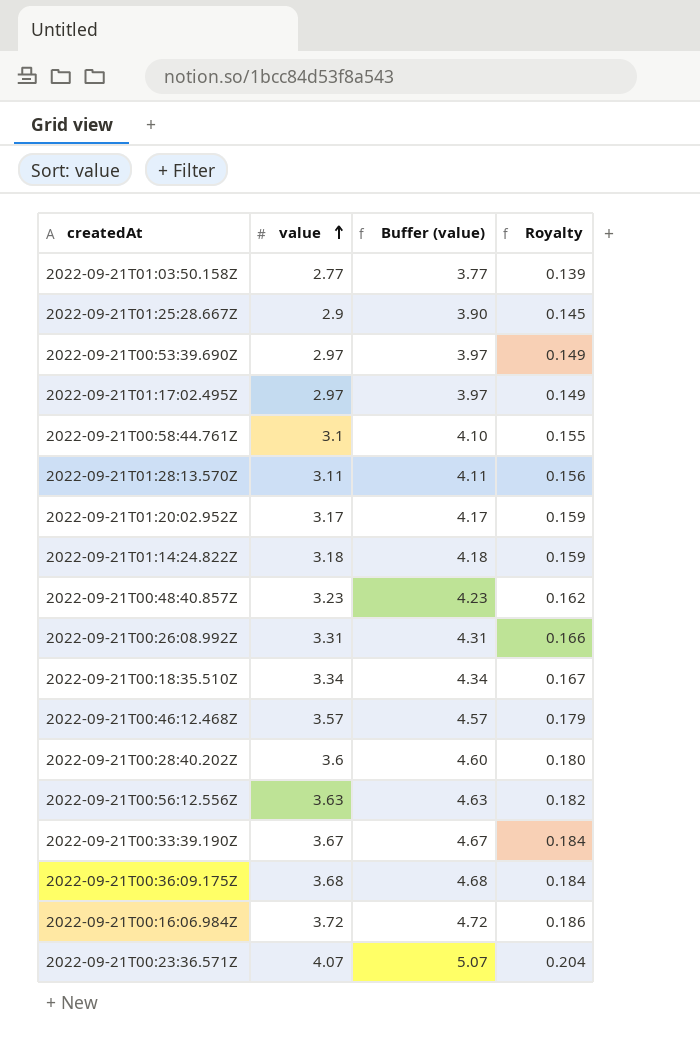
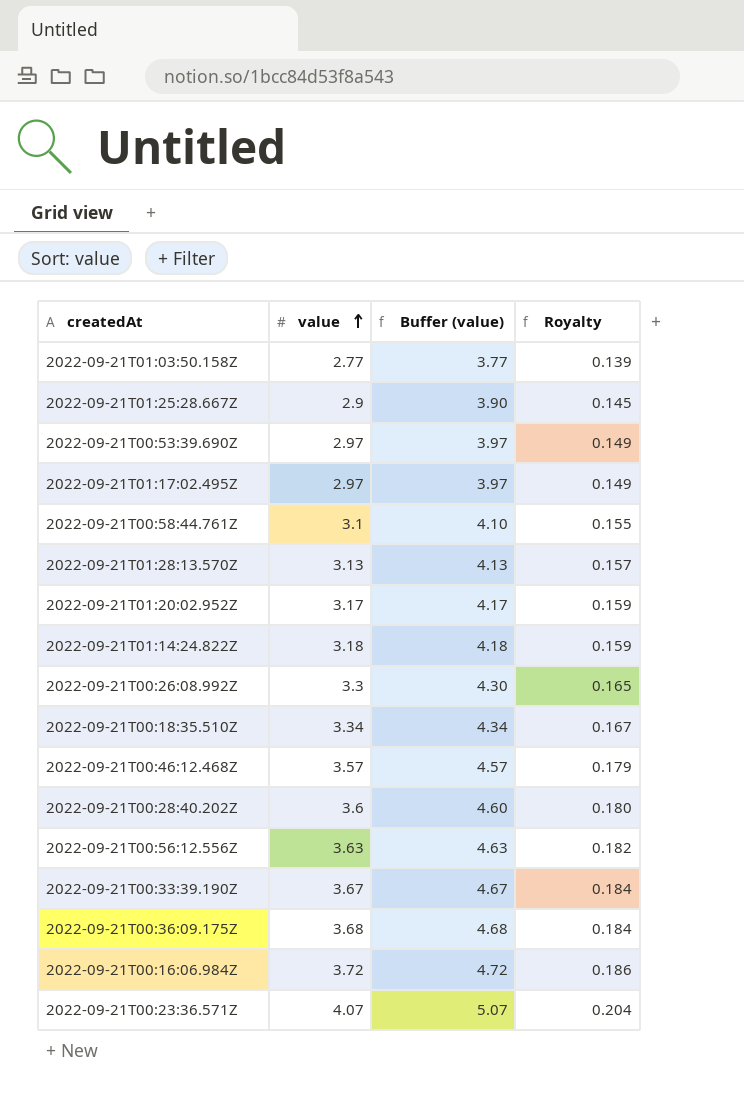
row 2022-09-21T00:48:40.857Z: 3.23 | 4.23 | 0.162 -> none
2022-09-21T01:28:13.570Z | value: 3.11 -> 3.13
2022-09-21T01:28:13.570Z | Buffer (value): 4.11 -> 4.13
2022-09-21T01:28:13.570Z | Royalty: 0.156 -> 0.157
2022-09-21T00:26:08.992Z | value: 3.31 -> 3.3
2022-09-21T00:26:08.992Z | Buffer (value): 4.31 -> 4.30
2022-09-21T00:26:08.992Z | Royalty: 0.166 -> 0.165

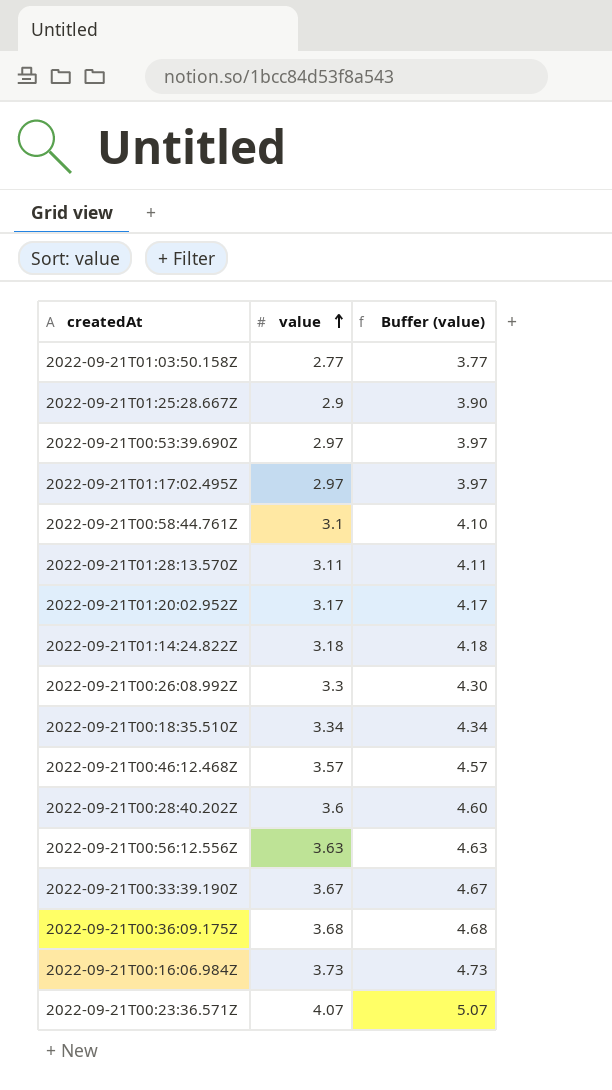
column Royalty | formula: [value] * 0.05 -> none
2022-09-21T01:28:13.570Z | value: 3.13 -> 3.11
2022-09-21T01:28:13.570Z | Buffer (value): 4.13 -> 4.11
2022-09-21T00:16:06.984Z | value: 3.72 -> 3.73
2022-09-21T00:16:06.984Z | Buffer (value): 4.72 -> 4.73

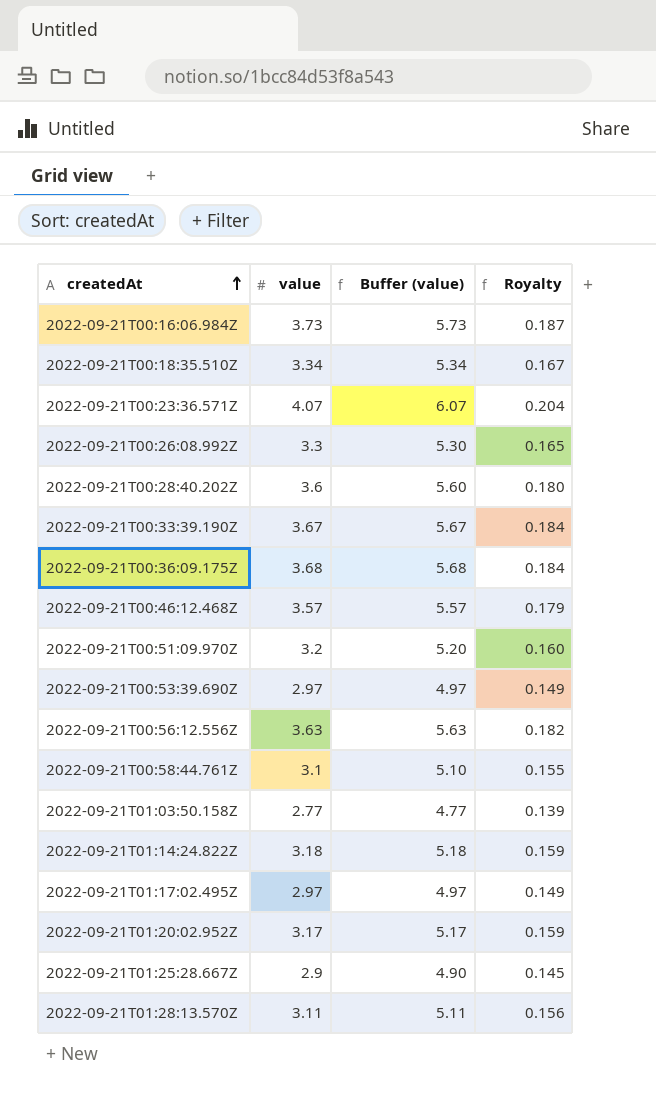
row order: value ascending -> createdAt ascending
column Buffer (value) | formula: [value] + 1 -> [value] + 2
column Royalty | formula: none -> [value] * 0.05
row 2022-09-21T00:51:09.970Z: none -> 3.2 | 5.20 | 0.160

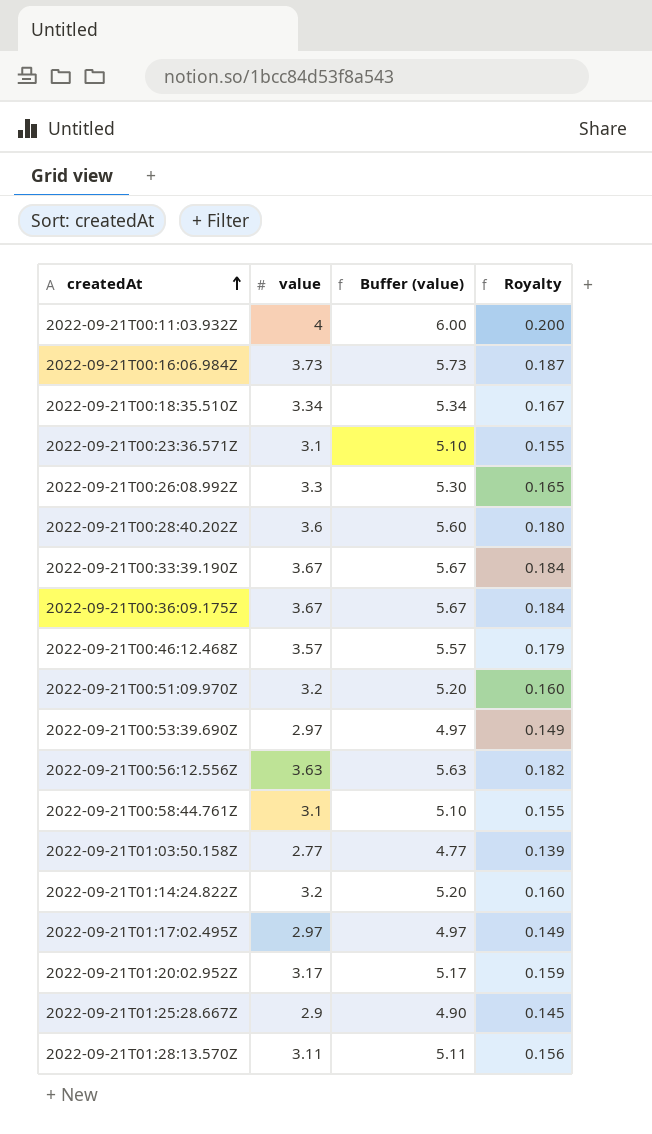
row 2022-09-21T00:11:03.932Z: none -> 4 | 6.00 | 0.200
2022-09-21T00:23:36.571Z | value: 4.07 -> 3.1
2022-09-21T00:23:36.571Z | Buffer (value): 6.07 -> 5.10
2022-09-21T00:23:36.571Z | Royalty: 0.204 -> 0.155
2022-09-21T00:36:09.175Z | value: 3.68 -> 3.67
2022-09-21T00:36:09.175Z | Buffer (value): 5.68 -> 5.67
2022-09-21T01:14:24.822Z | value: 3.18 -> 3.2
2022-09-21T01:14:24.822Z | Buffer (value): 5.18 -> 5.20
2022-09-21T01:14:24.822Z | Royalty: 0.159 -> 0.160

